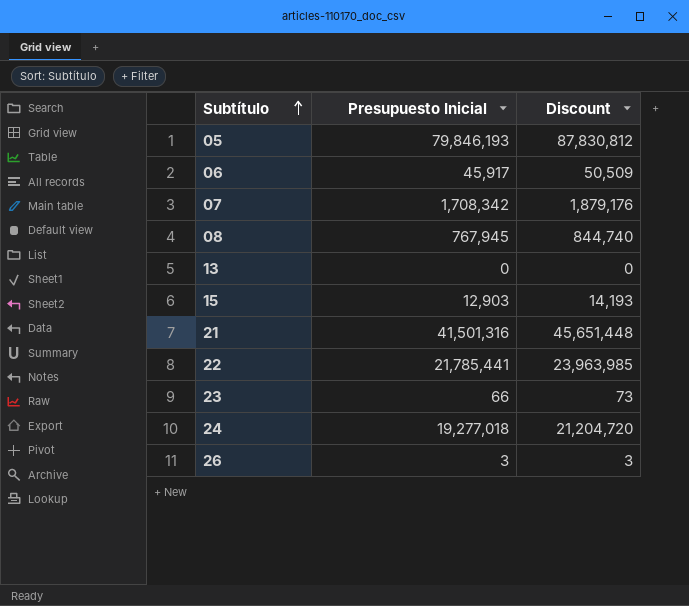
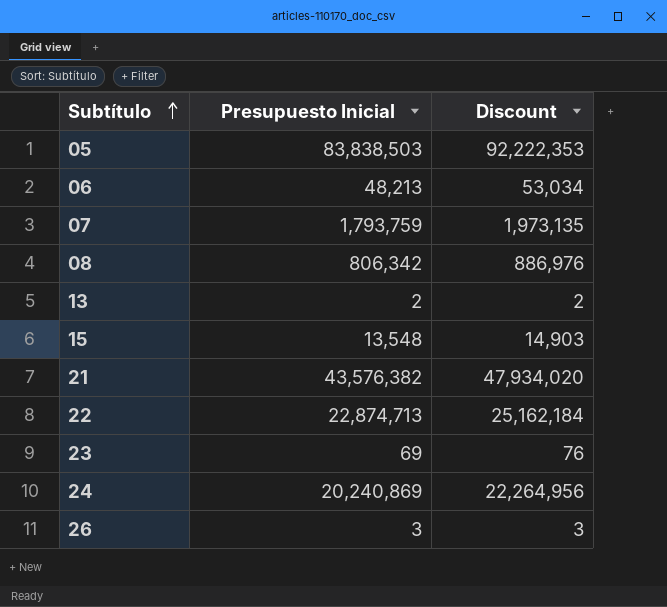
05 | Presupuesto Inicial: 79,846,193 -> 83,838,503
05 | Discount: 87,830,812 -> 92,222,353
06 | Presupuesto Inicial: 45,917 -> 48,213
06 | Discount: 50,509 -> 53,034
07 | Presupuesto Inicial: 1,708,342 -> 1,793,759
07 | Discount: 1,879,176 -> 1,973,135
08 | Presupuesto Inicial: 767,945 -> 806,342
08 | Discount: 844,740 -> 886,976
13 | Presupuesto Inicial: 0 -> 2
13 | Discount: 0 -> 2
15 | Presupuesto Inicial: 12,903 -> 13,548
15 | Discount: 14,193 -> 14,903
21 | Presupuesto Inicial: 41,501,316 -> 43,576,382
21 | Discount: 45,651,448 -> 47,934,020
22 | Presupuesto Inicial: 21,785,441 -> 22,874,713
22 | Discount: 23,963,985 -> 25,162,184
23 | Presupuesto Inicial: 66 -> 69
23 | Discount: 73 -> 76
24 | Presupuesto Inicial: 19,277,018 -> 20,240,869
24 | Discount: 21,204,720 -> 22,264,956

